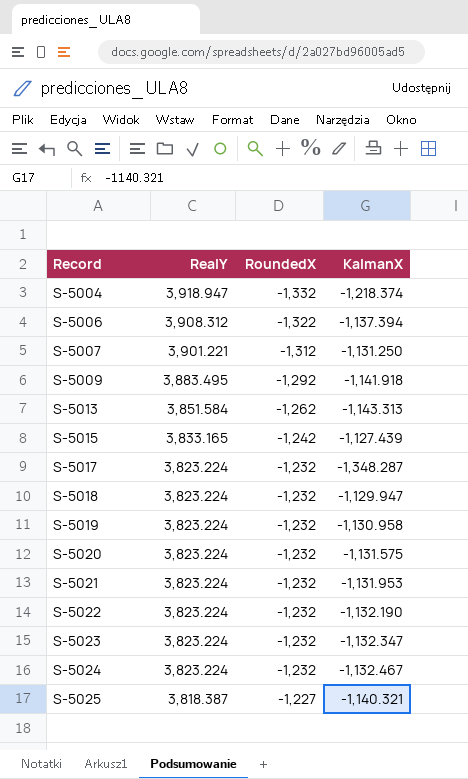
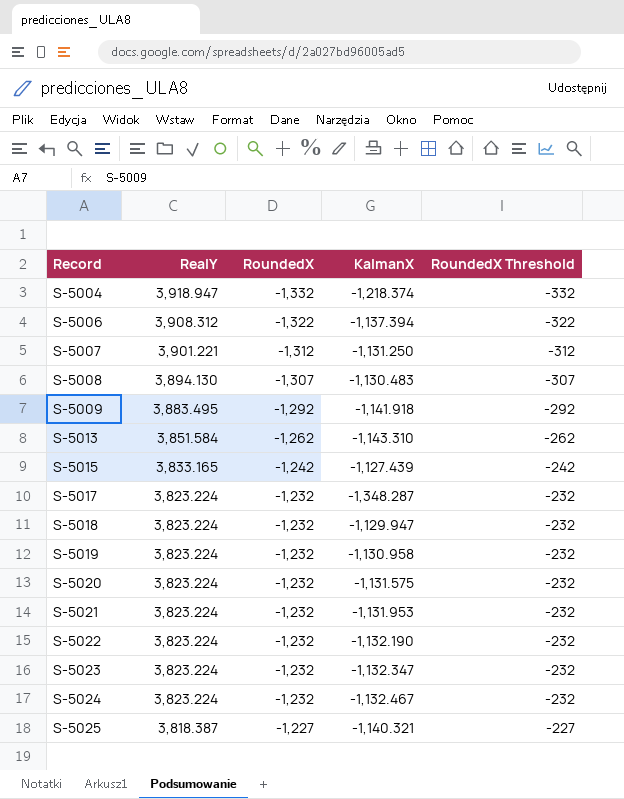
column RoundedX Threshold | formula: none -> [RoundedX] + 1000
row S-5008: none -> 3,894.130 | -1,307 | -1,130.483 | -307
S-5013 | KalmanX: -1,143.313 -> -1,143.310

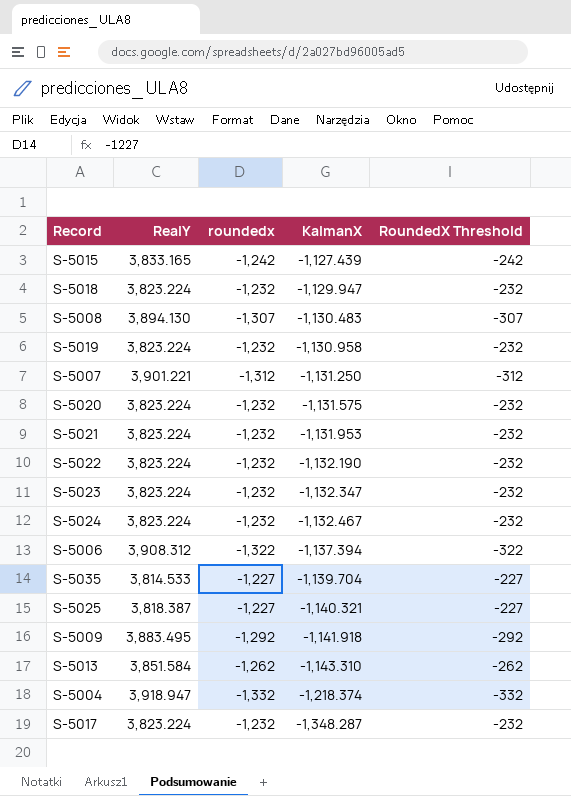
row order: Record ascending -> KalmanX descending
column name: RoundedX -> roundedx
row S-5035: none -> 3,814.533 | -1,227 | -1,139.704 | -227

